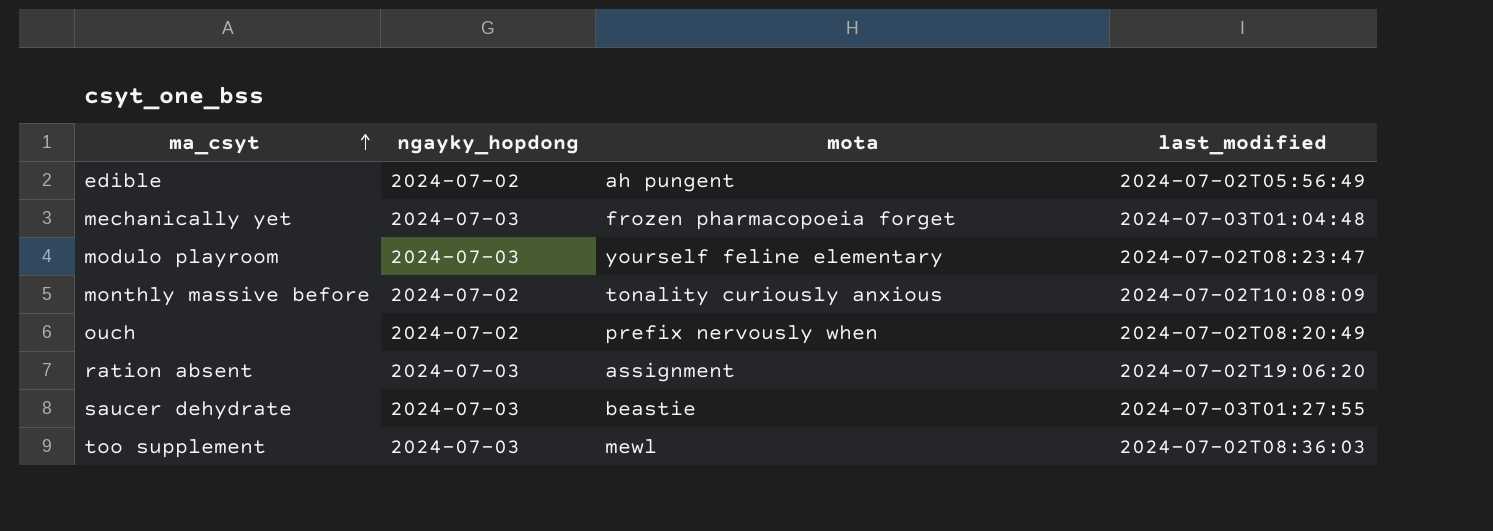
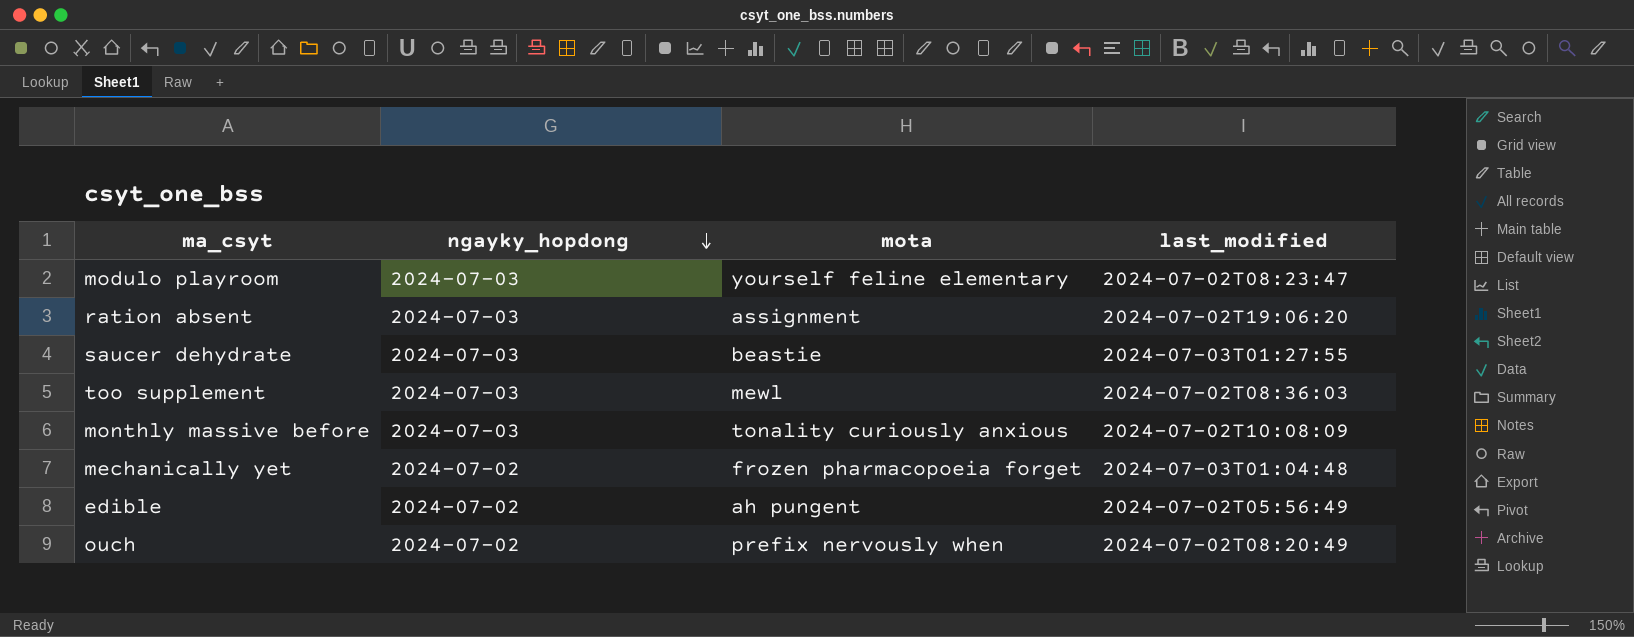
row order: ma_csyt ascending -> ngayky_hopdong descending
monthly massive before | ngayky_hopdong: 2024-07-02 -> 2024-07-03
mechanically yet | ngayky_hopdong: 2024-07-03 -> 2024-07-02

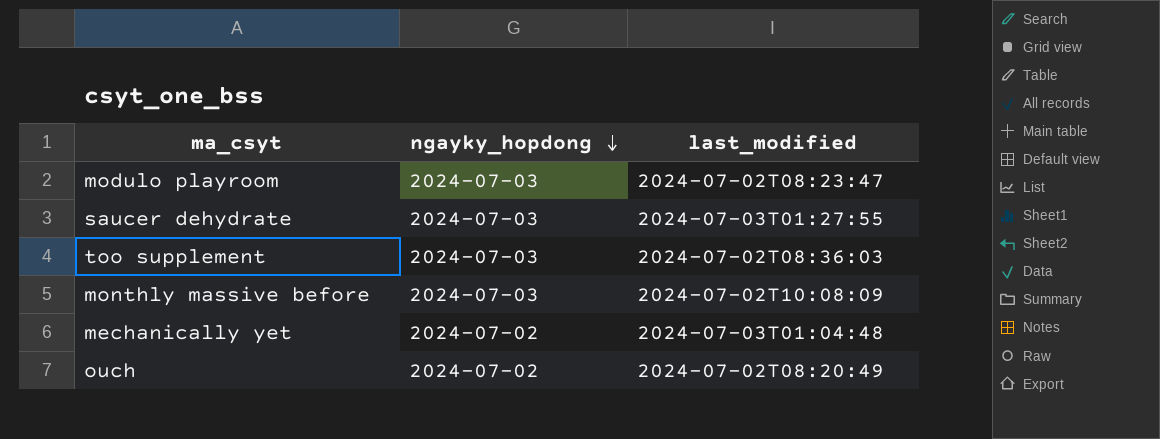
column mota | position: 3 -> none
row ration absent: 2024-07-03 | assignment | 2024-07-02T19:06:20 -> none
row edible: 2024-07-02 | ah pungent | 2024-07-02T05:56:49 -> none

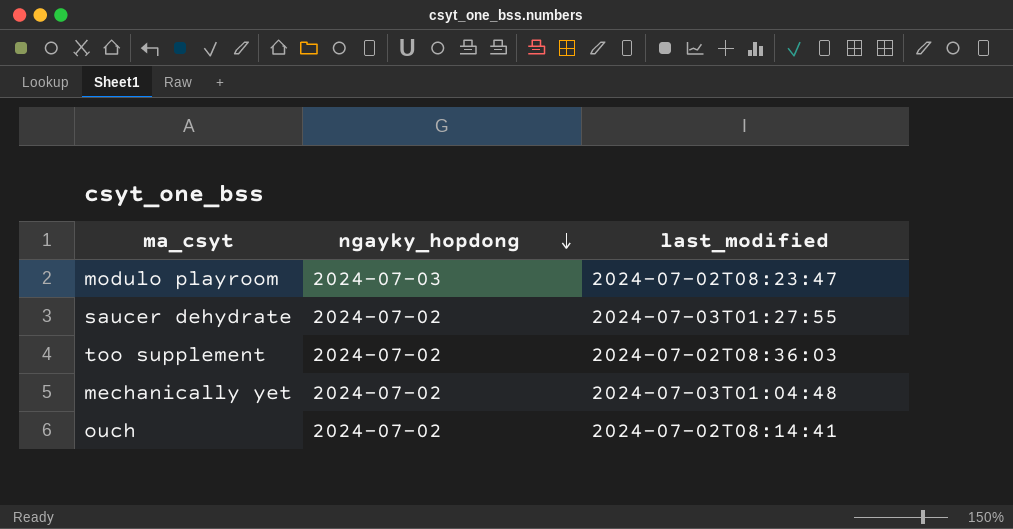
row monthly massive before: 2024-07-03 | 2024-07-02T10:08:09 -> none
saucer dehydrate | ngayky_hopdong: 2024-07-03 -> 2024-07-02
too supplement | ngayky_hopdong: 2024-07-03 -> 2024-07-02
ouch | last_modified: 2024-07-02T08:20:49 -> 2024-07-02T08:14:41

